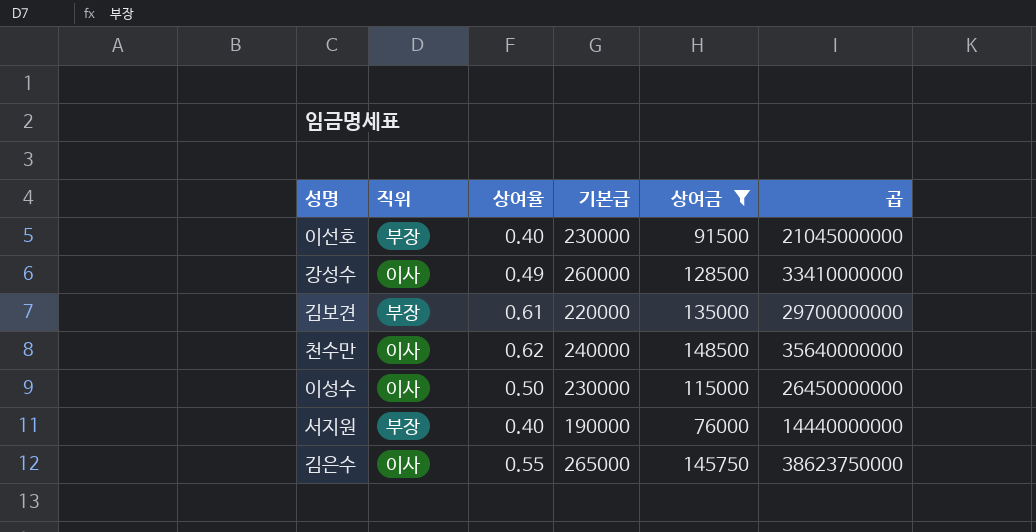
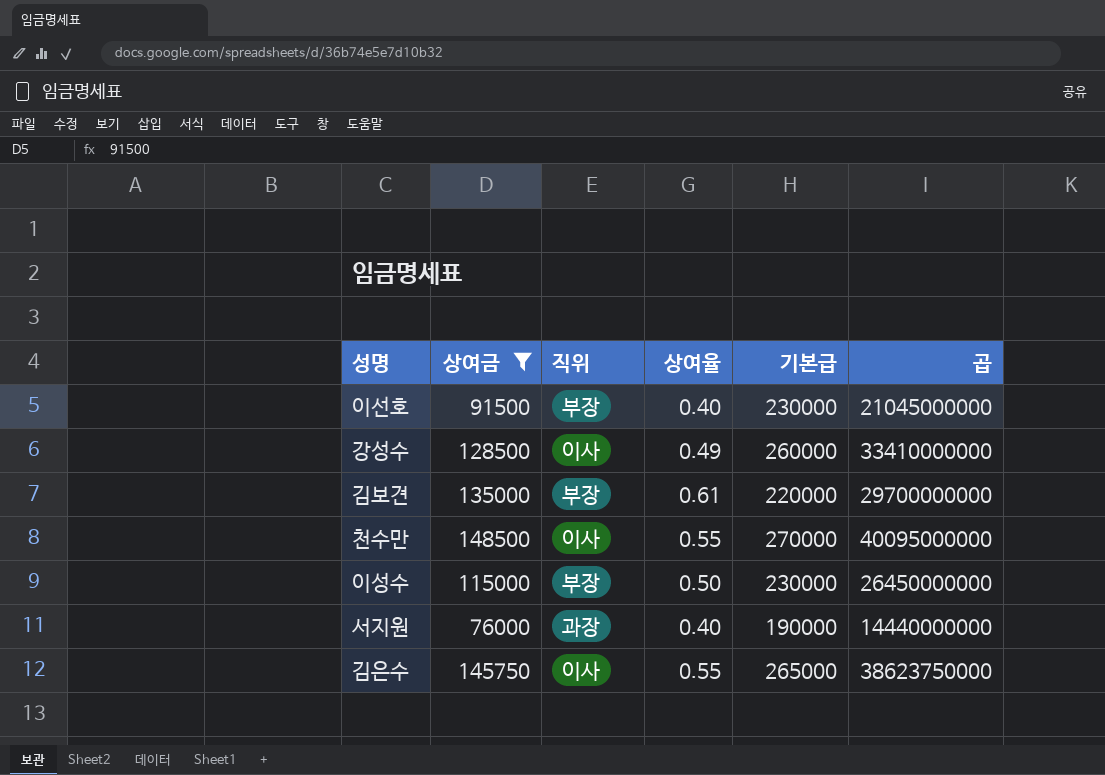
column 상여금 | position: 5 -> 2
천수만 | 상여율: 0.62 -> 0.55
천수만 | 기본급: 240000 -> 270000
천수만 | 곱: 35640000000 -> 40095000000
이성수 | 직위: 이사 -> 부장
서지원 | 직위: 부장 -> 과장

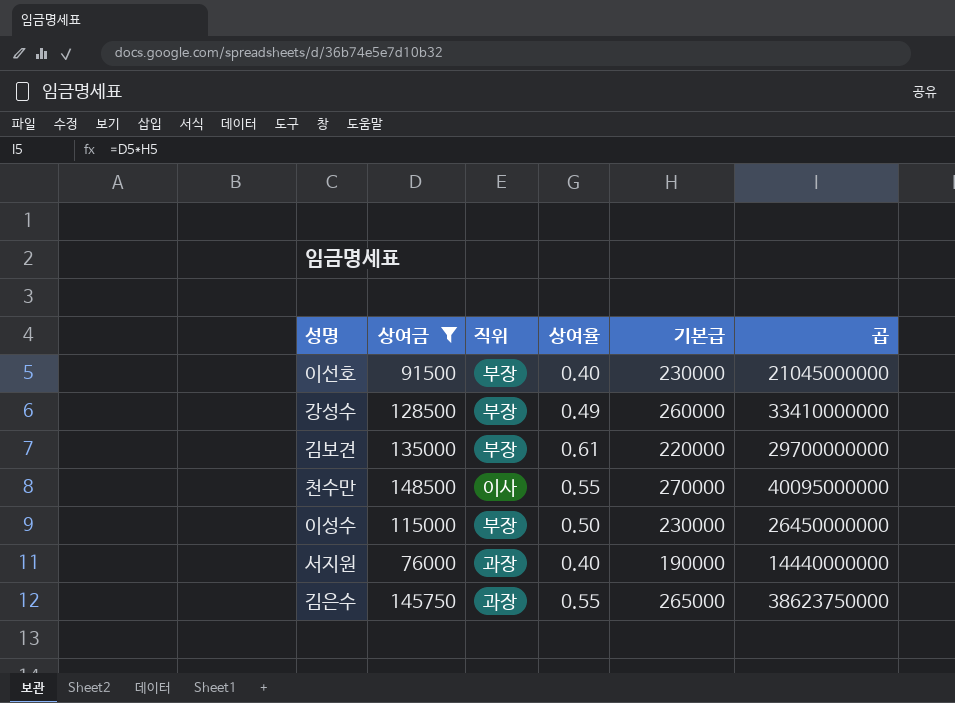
강성수 | 직위: 이사 -> 부장
김은수 | 직위: 이사 -> 과장

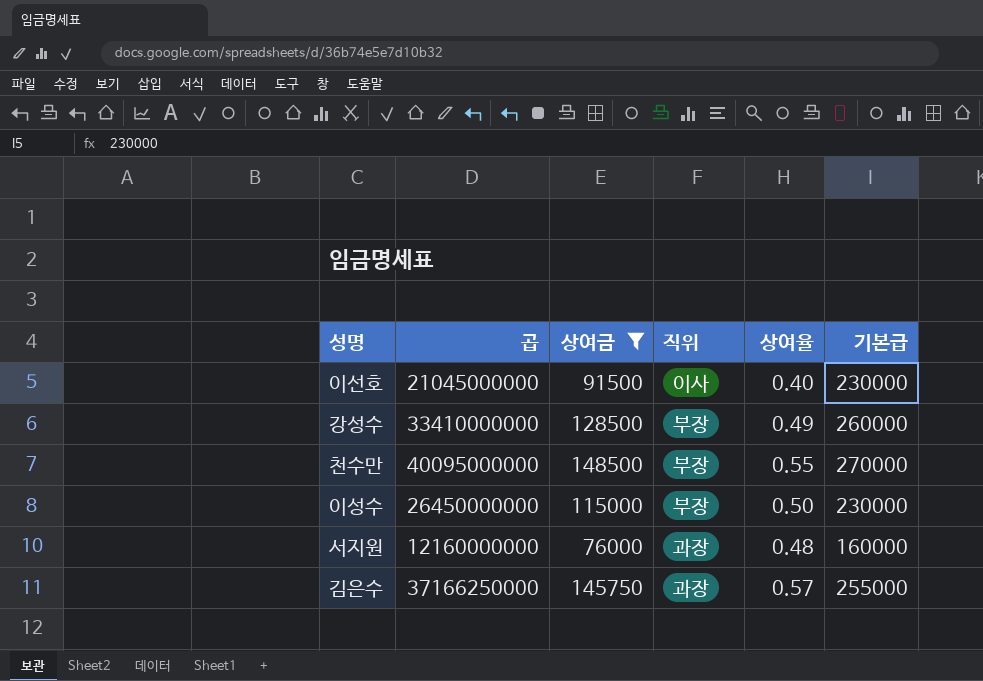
column 곱 | position: 6 -> 2
row 김보견: 135000 | 부장 | 0.61 | 220000 | 29700000000 -> none
이선호 | 직위: 부장 -> 이사
천수만 | 직위: 이사 -> 부장
서지원 | 곱: 14440000000 -> 12160000000
서지원 | 상여율: 0.40 -> 0.48
서지원 | 기본급: 190000 -> 160000
김은수 | 곱: 38623750000 -> 37166250000
김은수 | 상여율: 0.55 -> 0.57
김은수 | 기본급: 265000 -> 255000

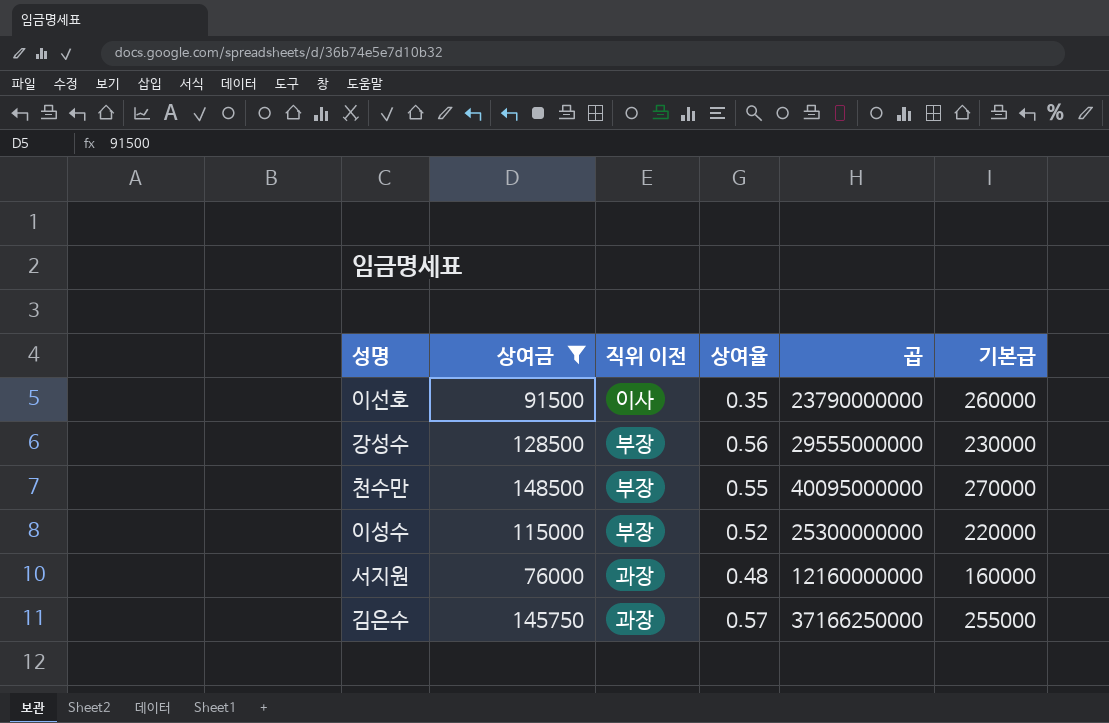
column name: 직위 -> 직위 이전
column 곱 | position: 2 -> 5
이선호 | 상여율: 0.40 -> 0.35
이선호 | 곱: 21045000000 -> 23790000000
이선호 | 기본급: 230000 -> 260000
강성수 | 상여율: 0.49 -> 0.56
강성수 | 곱: 33410000000 -> 29555000000
강성수 | 기본급: 260000 -> 230000
이성수 | 상여율: 0.50 -> 0.52
이성수 | 곱: 26450000000 -> 25300000000
이성수 | 기본급: 230000 -> 220000

